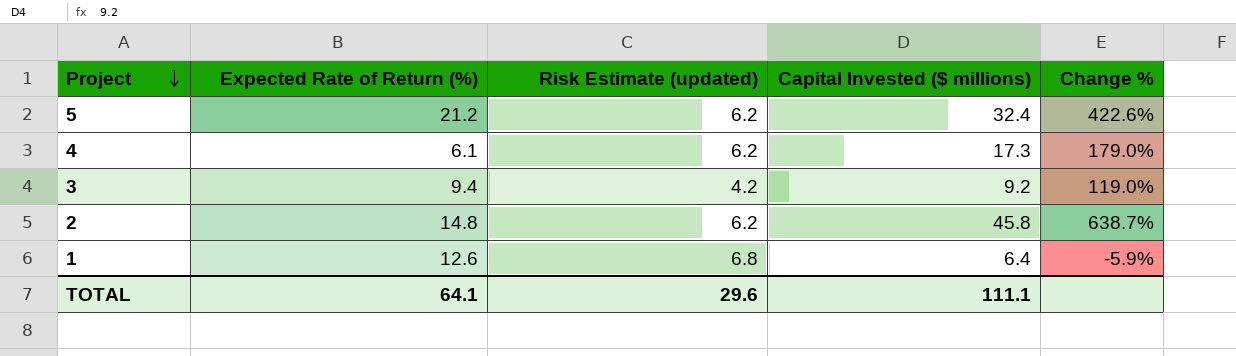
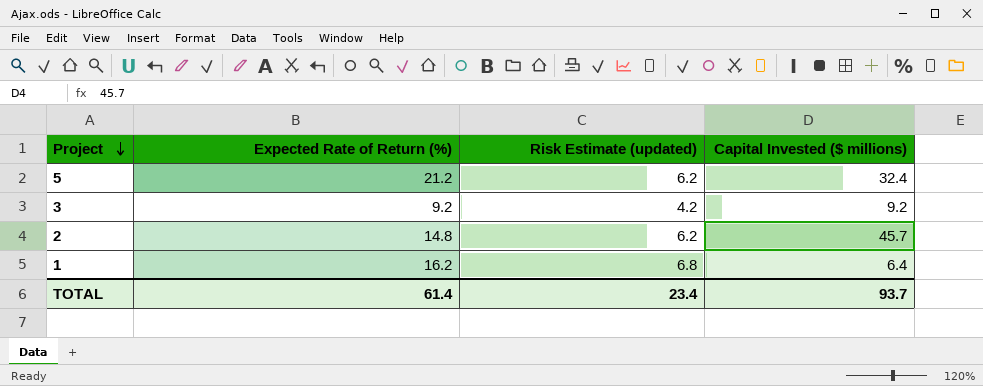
column Change % | formula: ([Capital Invested ($ millions)] - [Risk Estimate (updated)]) / [Risk Estimate (updated)] -> none
row 4: 6.1 | 6.2 | 17.3 | 179.0% -> none
3 | Expected Rate of Return (%): 9.4 -> 9.2
2 | Capital Invested ($ millions): 45.8 -> 45.7
1 | Expected Rate of Return (%): 12.6 -> 16.2
TOTAL | Expected Rate of Return (%): 64.1 -> 61.4
TOTAL | Risk Estimate (updated): 29.6 -> 23.4
TOTAL | Capital Invested ($ millions): 111.1 -> 93.7

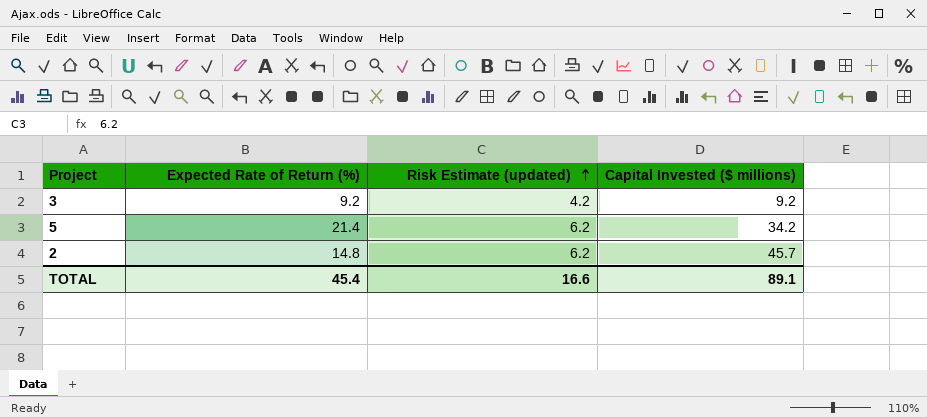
row order: Project descending -> Risk Estimate (updated) ascending
row 1: 16.2 | 6.8 | 6.4 -> none
5 | Expected Rate of Return (%): 21.2 -> 21.4
5 | Capital Invested ($ millions): 32.4 -> 34.2
TOTAL | Expected Rate of Return (%): 61.4 -> 45.4
TOTAL | Risk Estimate (updated): 23.4 -> 16.6
TOTAL | Capital Invested ($ millions): 93.7 -> 89.1

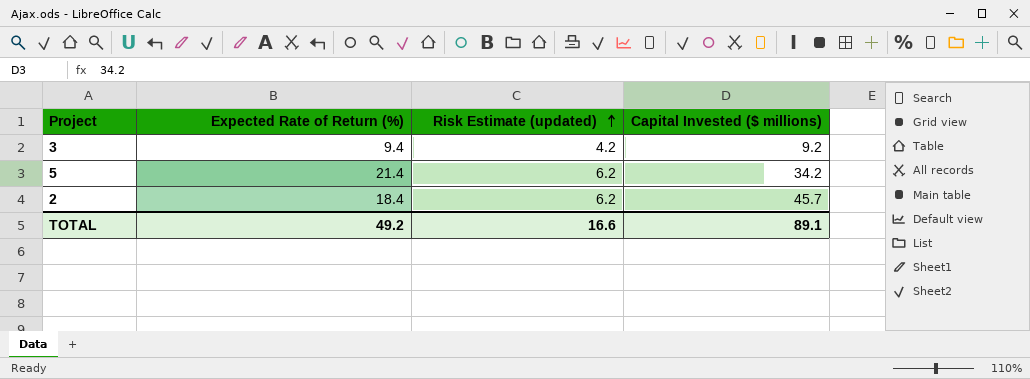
3 | Expected Rate of Return (%): 9.2 -> 9.4
2 | Expected Rate of Return (%): 14.8 -> 18.4
TOTAL | Expected Rate of Return (%): 45.4 -> 49.2

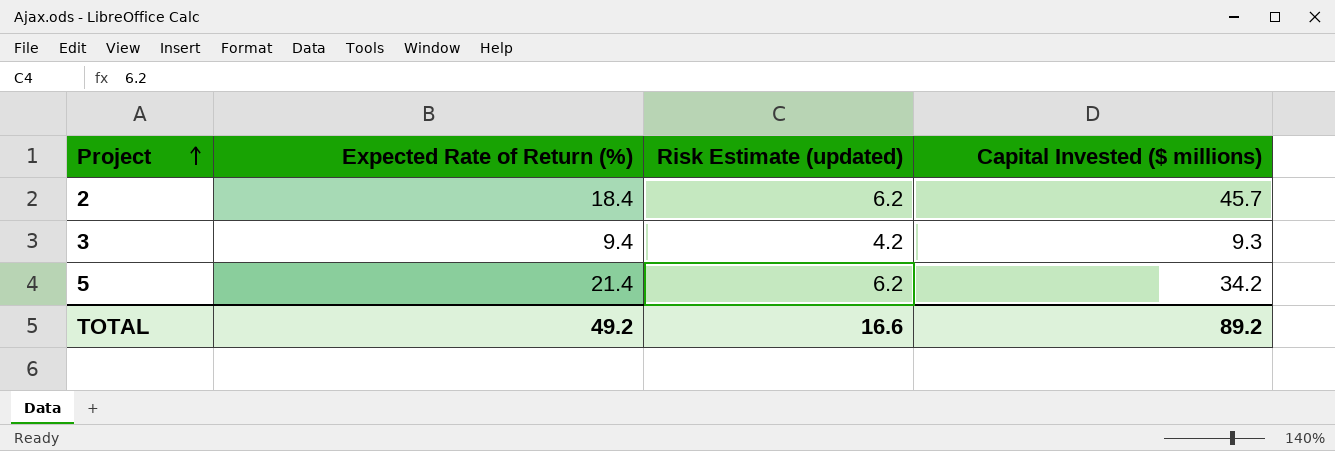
row order: Risk Estimate (updated) ascending -> Project ascending
3 | Capital Invested ($ millions): 9.2 -> 9.3
TOTAL | Capital Invested ($ millions): 89.1 -> 89.2

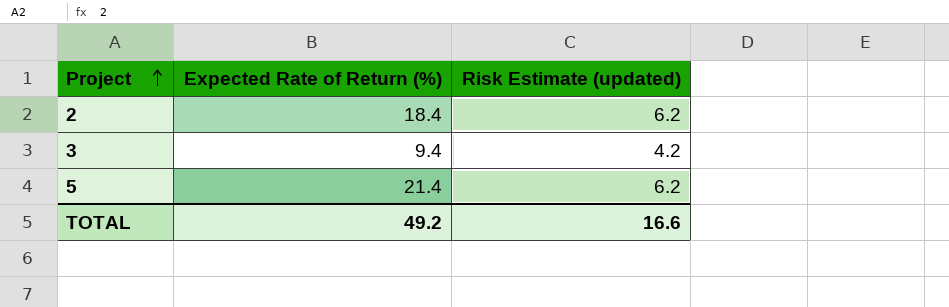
column Capital Invested ($ millions) | position: 4 -> none

